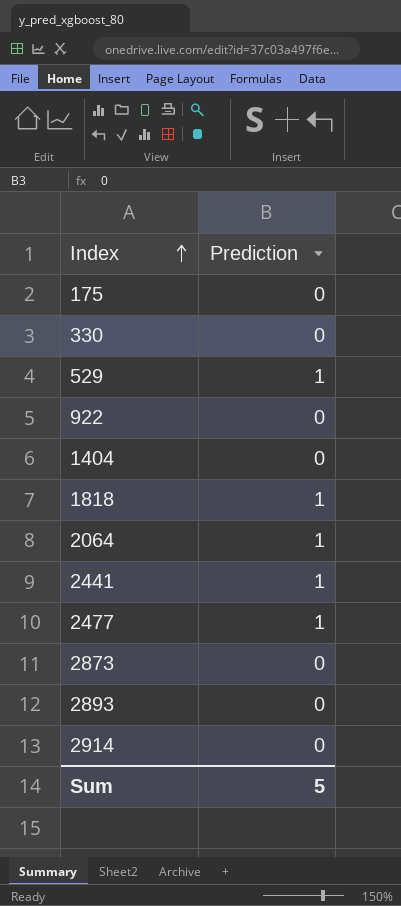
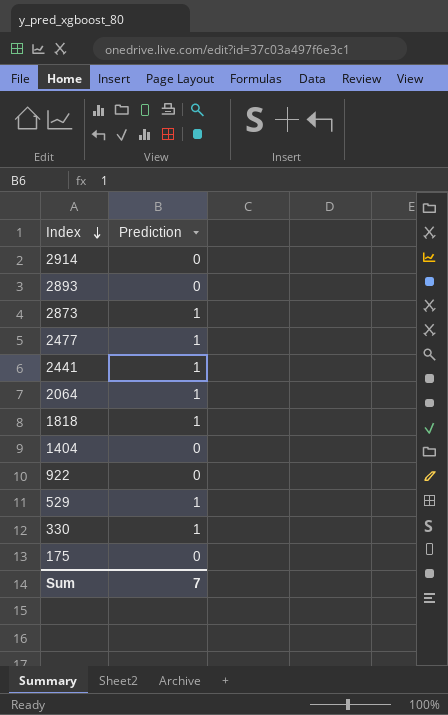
row order: Index ascending -> Index descending
2873 | Prediction: 0 -> 1
330 | Prediction: 0 -> 1
Sum | Prediction: 5 -> 7

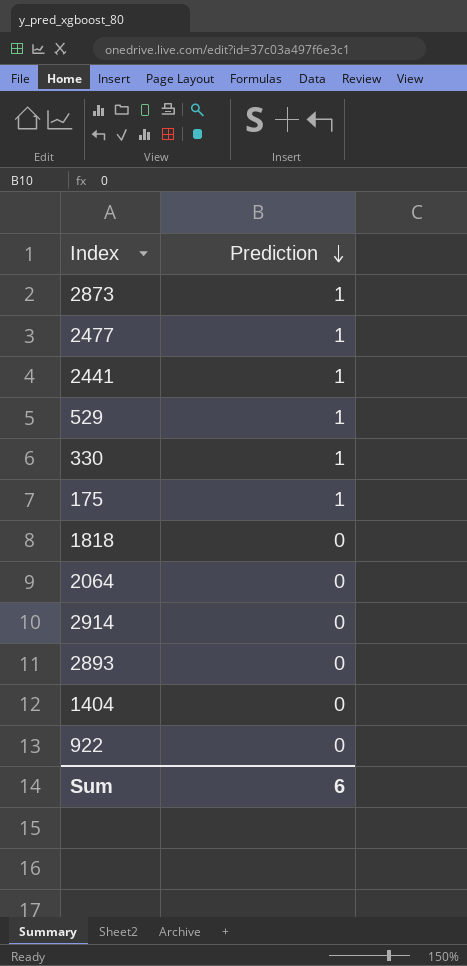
row order: Index descending -> Prediction descending
175 | Prediction: 0 -> 1
1818 | Prediction: 1 -> 0
2064 | Prediction: 1 -> 0
Sum | Prediction: 7 -> 6

